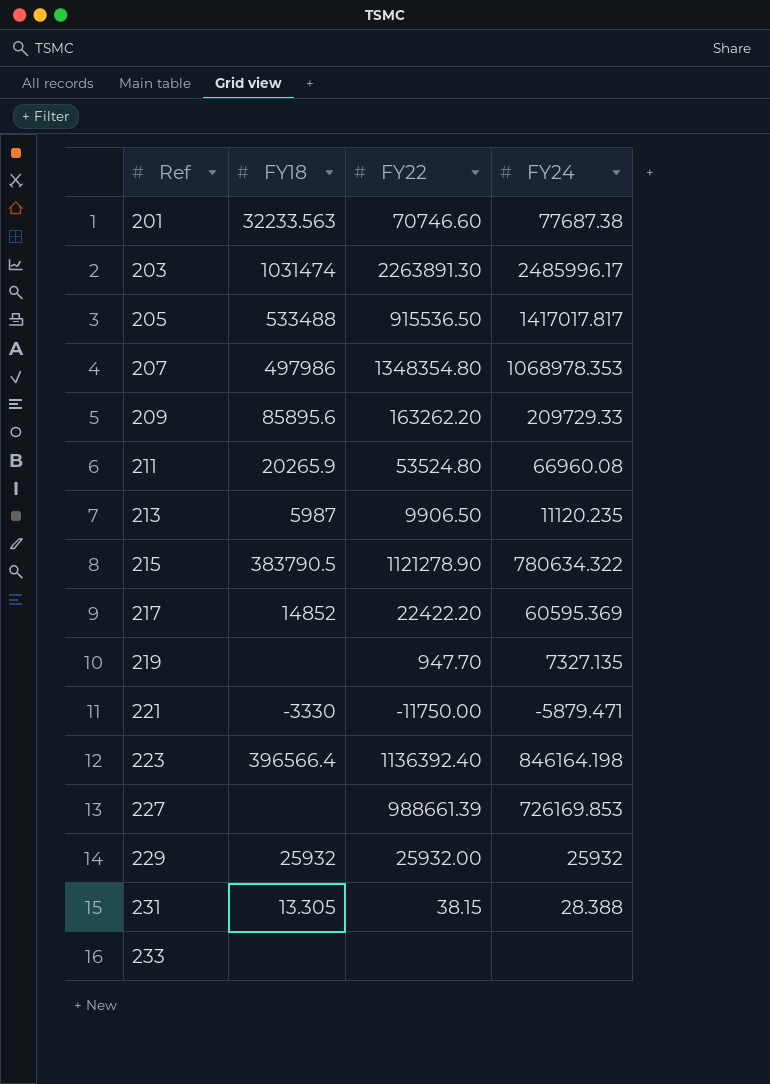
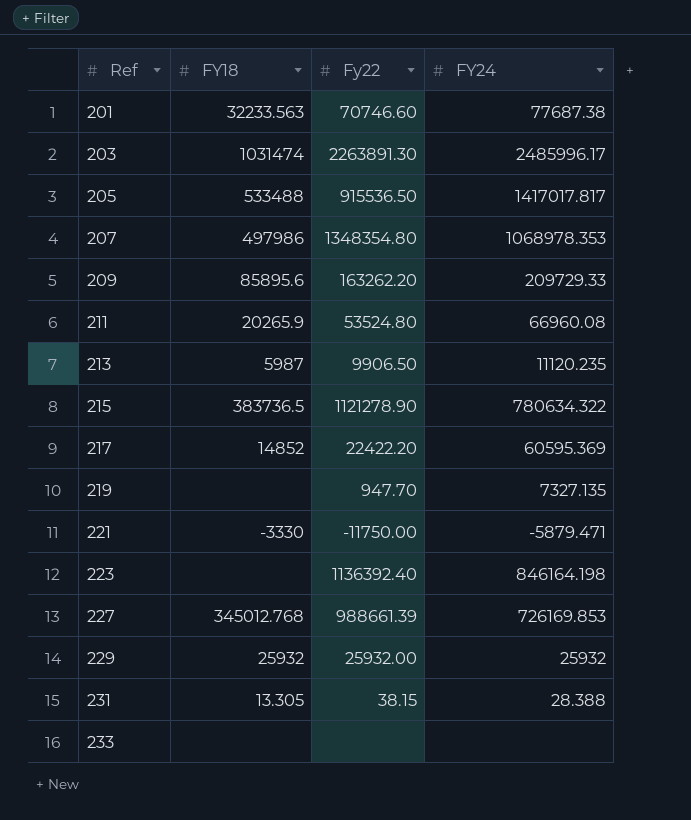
column name: FY22 -> Fy22
215 | FY18: 383790.5 -> 383736.5
223 | FY18: 396566.4 -> none
227 | FY18: none -> 345012.768

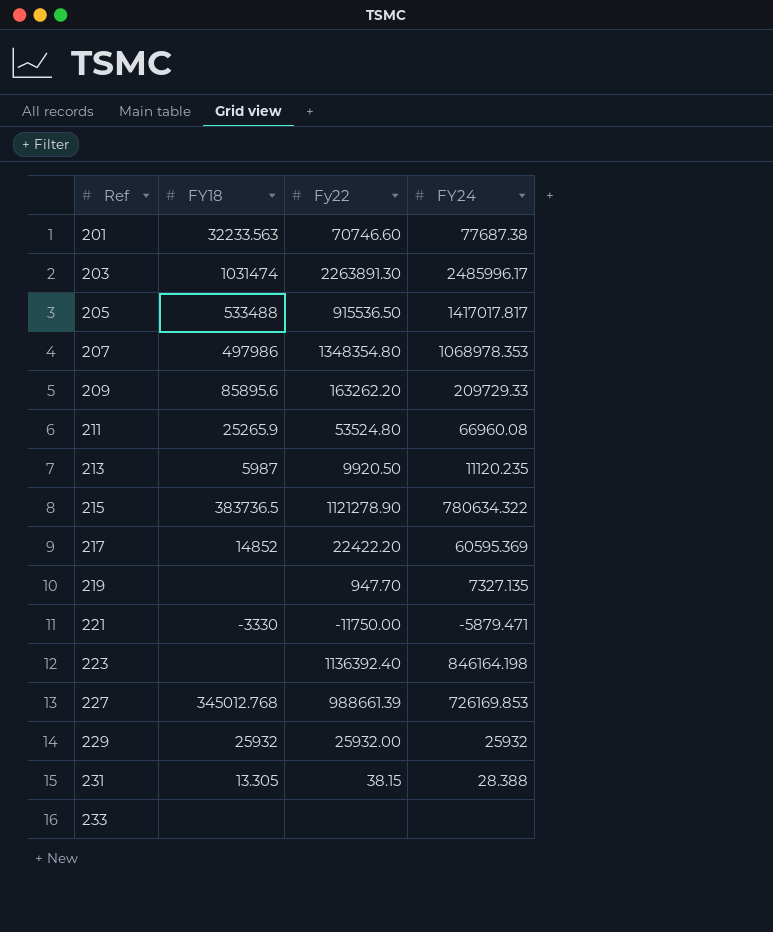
211 | FY18: 20265.9 -> 25265.9
213 | Fy22: 9906.50 -> 9920.50

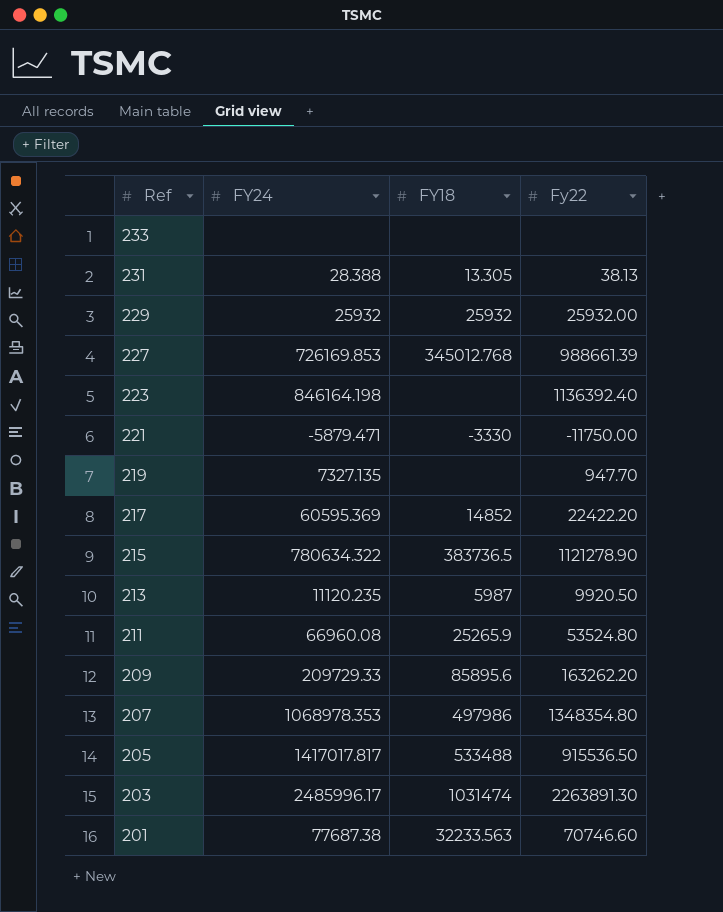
row order: Ref ascending -> Ref descending
column FY24 | position: 4 -> 2
231 | Fy22: 38.15 -> 38.13

